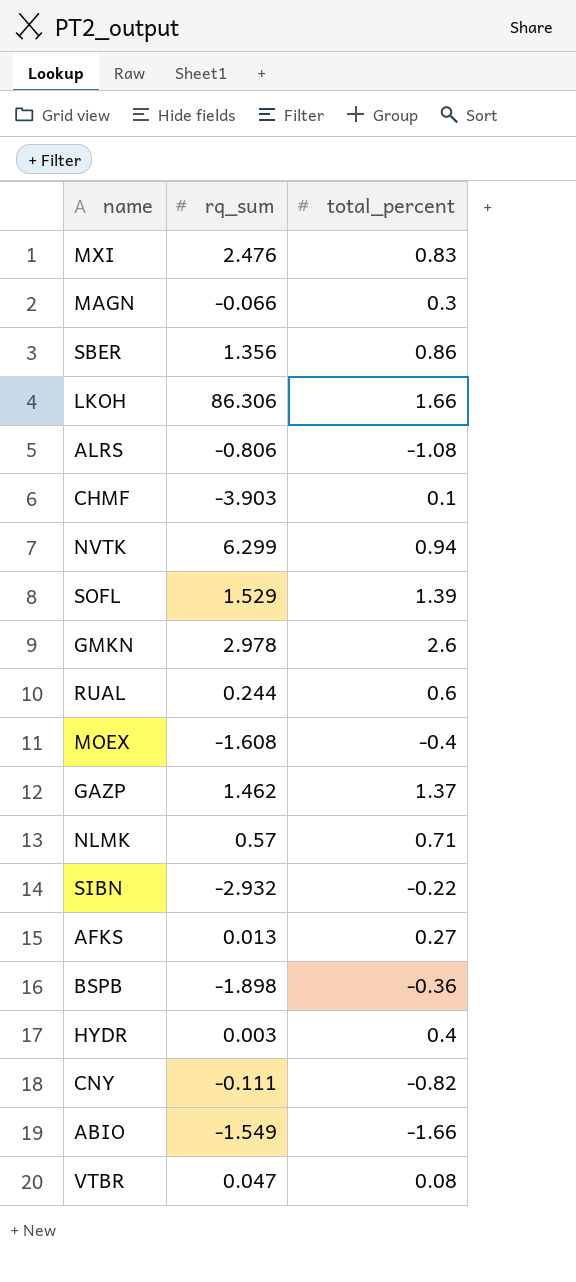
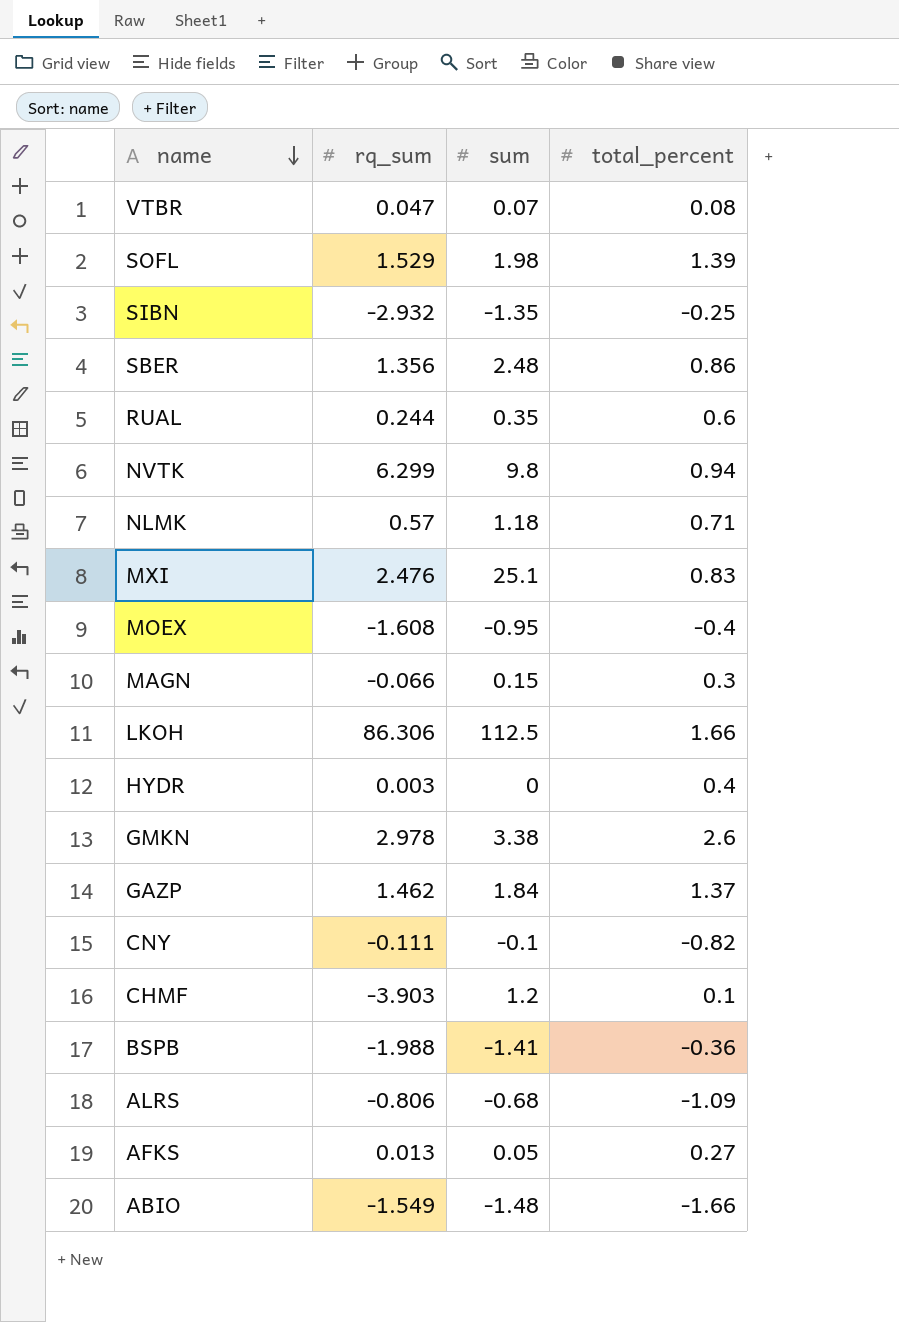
row order: none -> name descending
column sum | position: none -> 3
SIBN | total_percent: -0.22 -> -0.25
BSPB | rq_sum: -1.898 -> -1.988
ALRS | total_percent: -1.08 -> -1.09

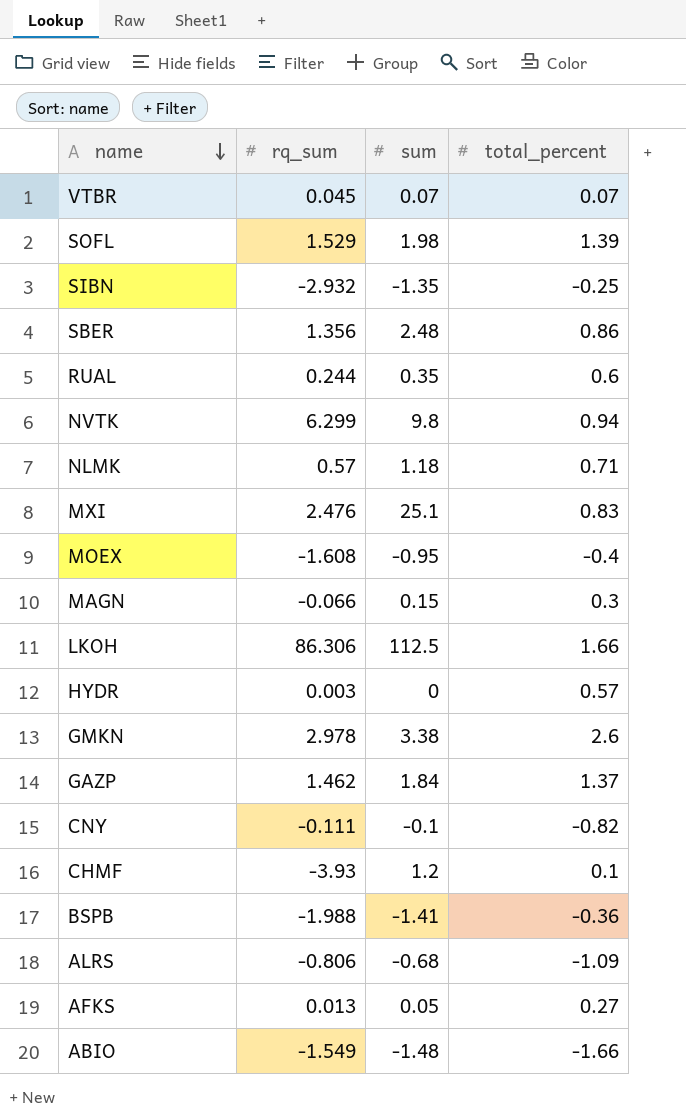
VTBR | rq_sum: 0.047 -> 0.045
VTBR | total_percent: 0.08 -> 0.07
HYDR | total_percent: 0.4 -> 0.57
CHMF | rq_sum: -3.903 -> -3.93

